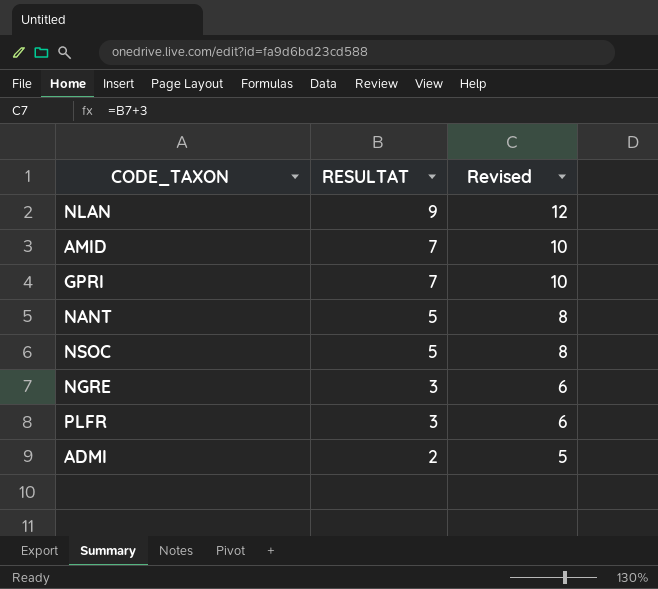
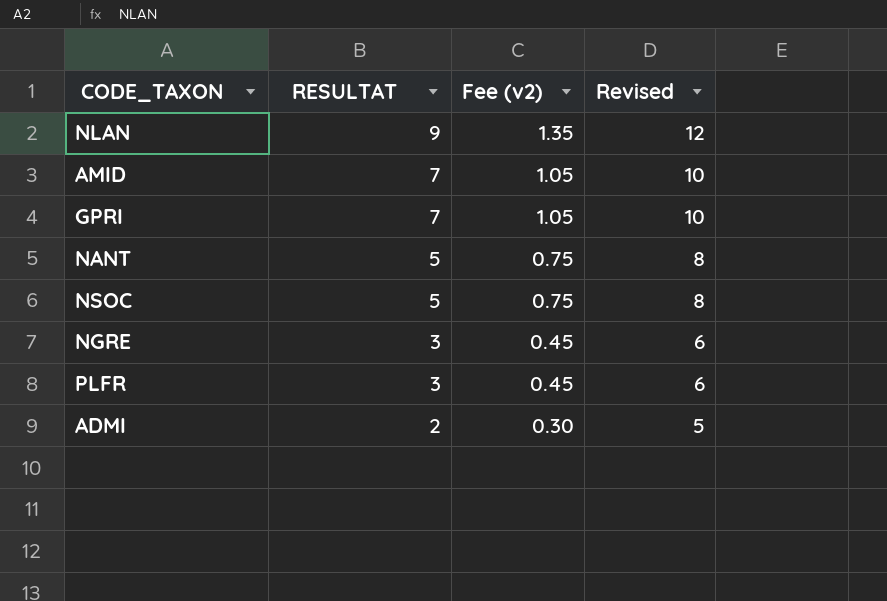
column Fee (v2) | formula: none -> [RESULTAT] * 0.15

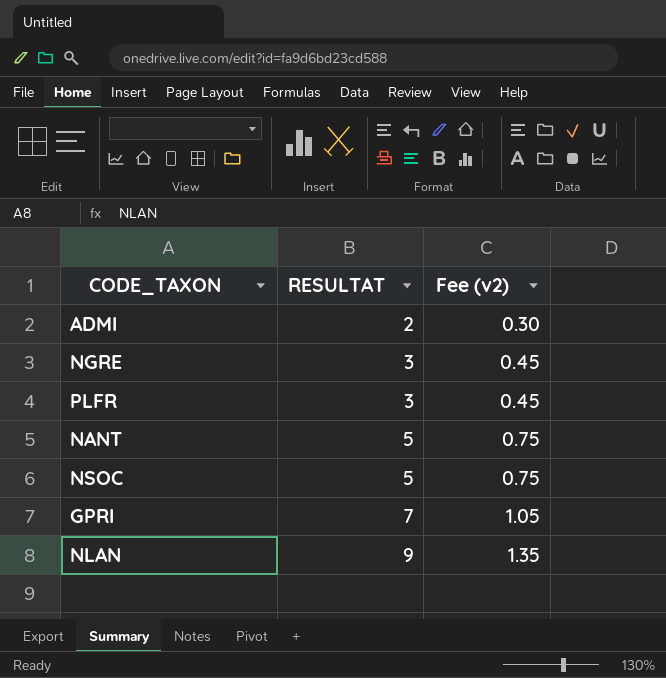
row order: RESULTAT descending -> RESULTAT ascending
column Revised | formula: [RESULTAT] + 3 -> none
row AMID: 7 | 1.05 | 10 -> none

